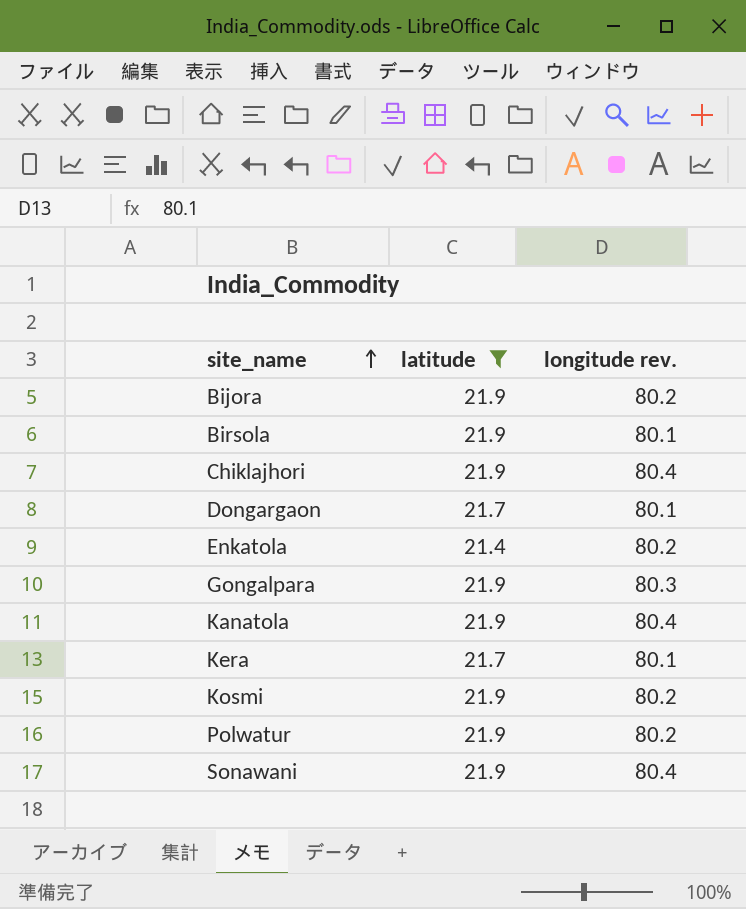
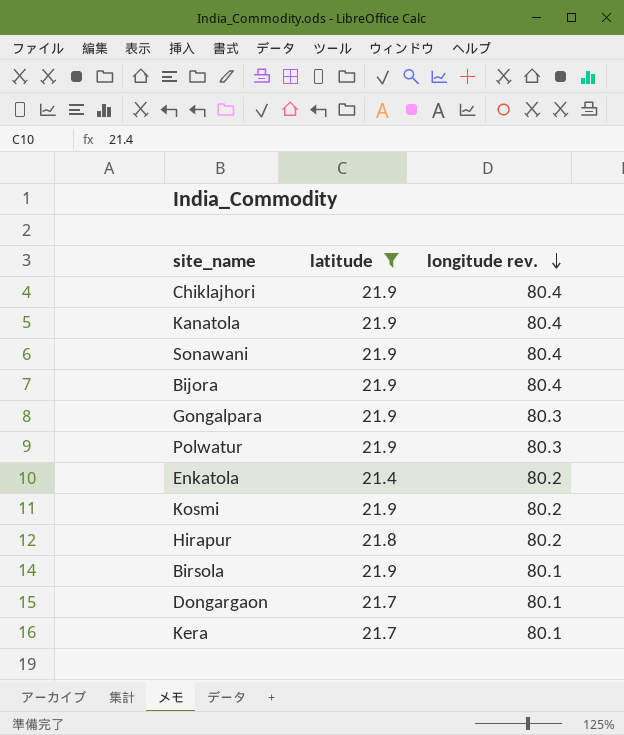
row order: site_name ascending -> longitude rev. descending
Bijora | longitude rev.: 80.2 -> 80.4
Polwatur | longitude rev.: 80.2 -> 80.3
row Hirapur: none -> 21.8 | 80.2

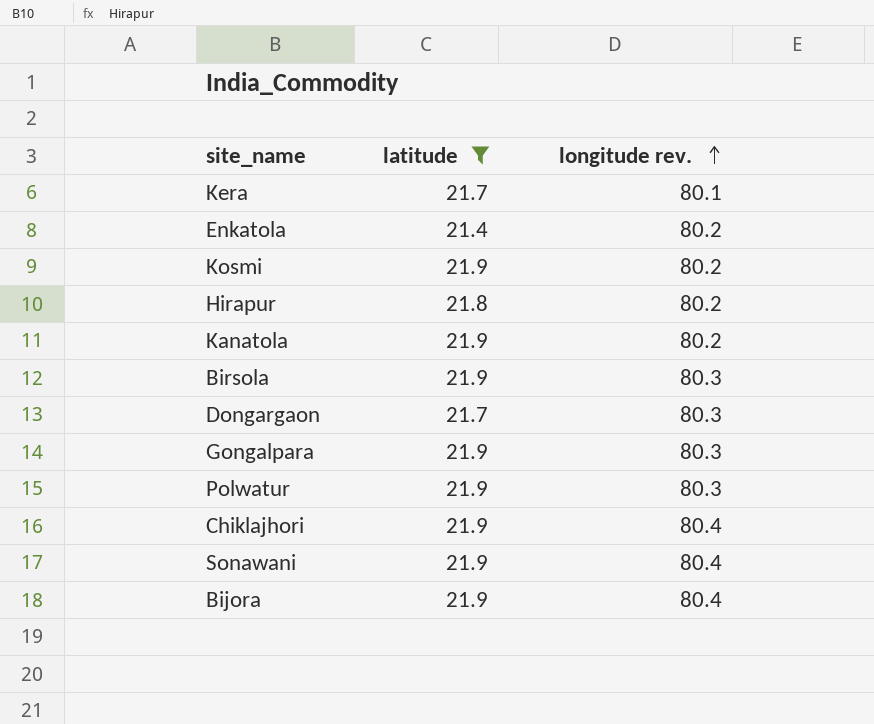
row order: longitude rev. descending -> longitude rev. ascending
Kanatola | longitude rev.: 80.4 -> 80.2
Birsola | longitude rev.: 80.1 -> 80.3
Dongargaon | longitude rev.: 80.1 -> 80.3

